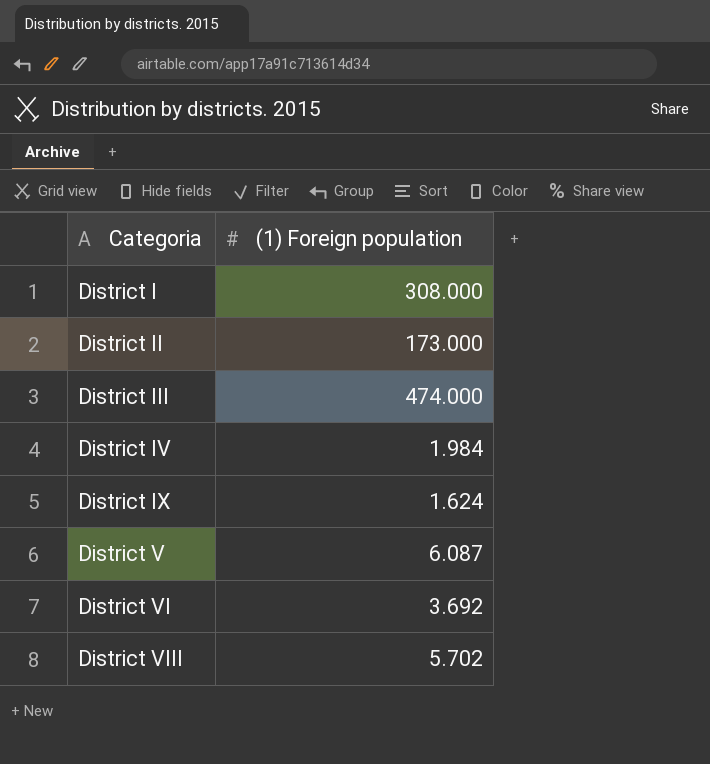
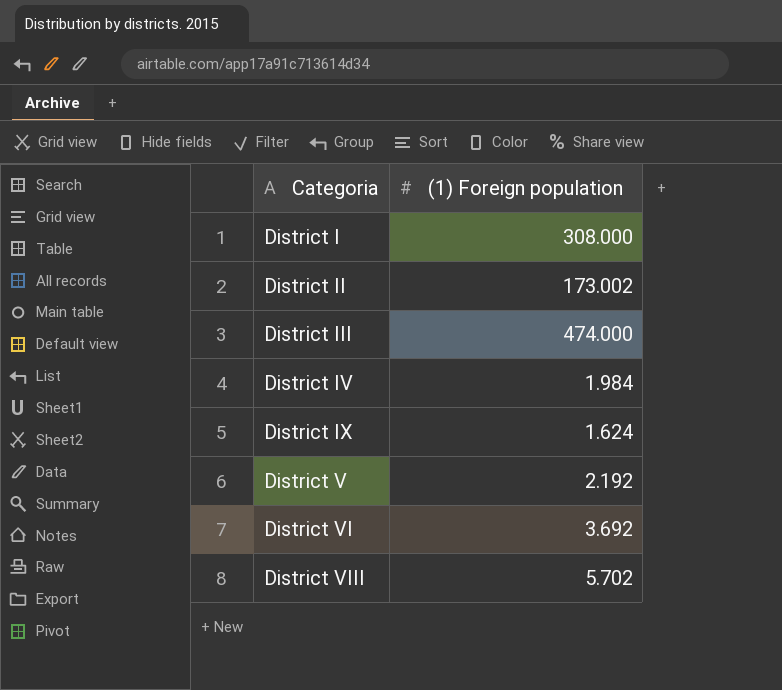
District II | (1) Foreign population: 173.000 -> 173.002
District V | (1) Foreign population: 6.087 -> 2.192

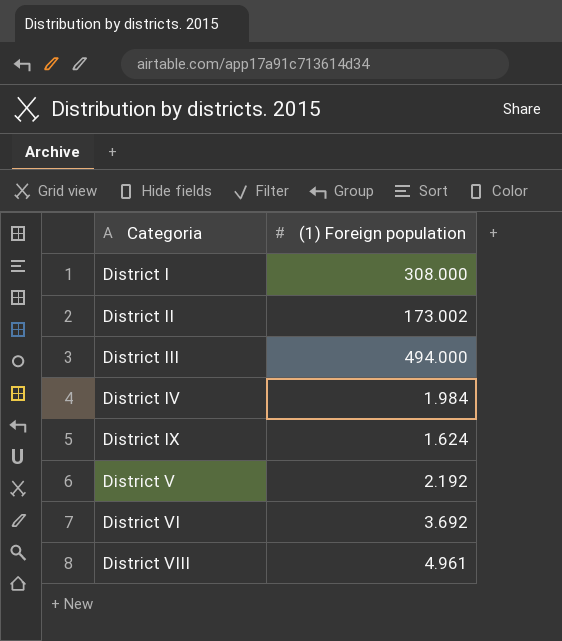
District III | (1) Foreign population: 474.000 -> 494.000
District VIII | (1) Foreign population: 5.702 -> 4.961

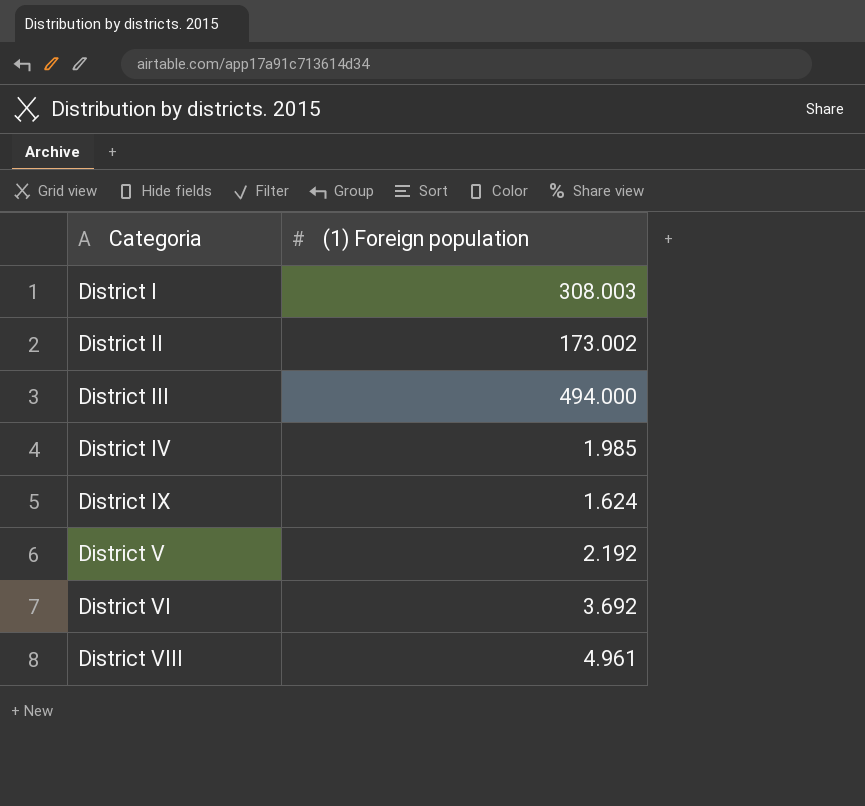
District I | (1) Foreign population: 308.000 -> 308.003
District IV | (1) Foreign population: 1.984 -> 1.985

